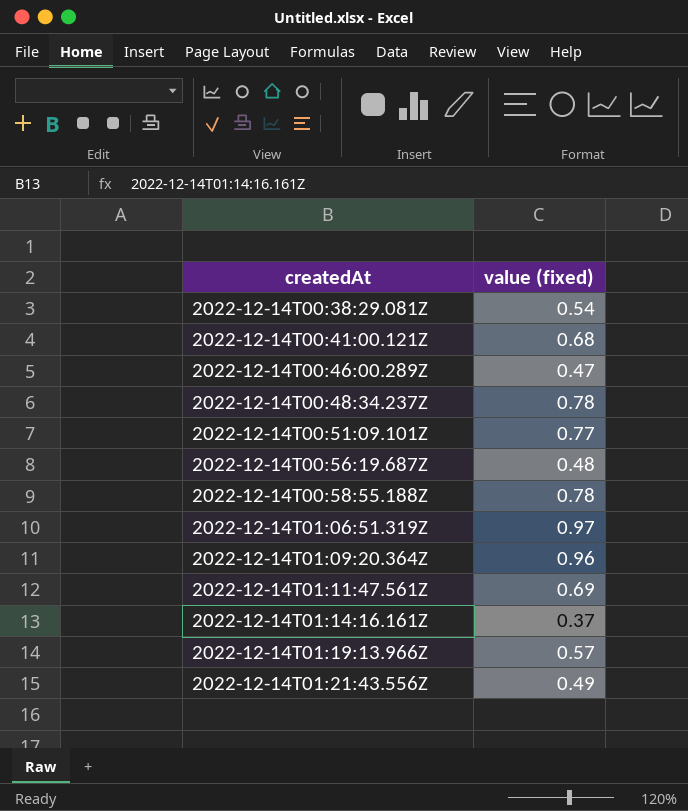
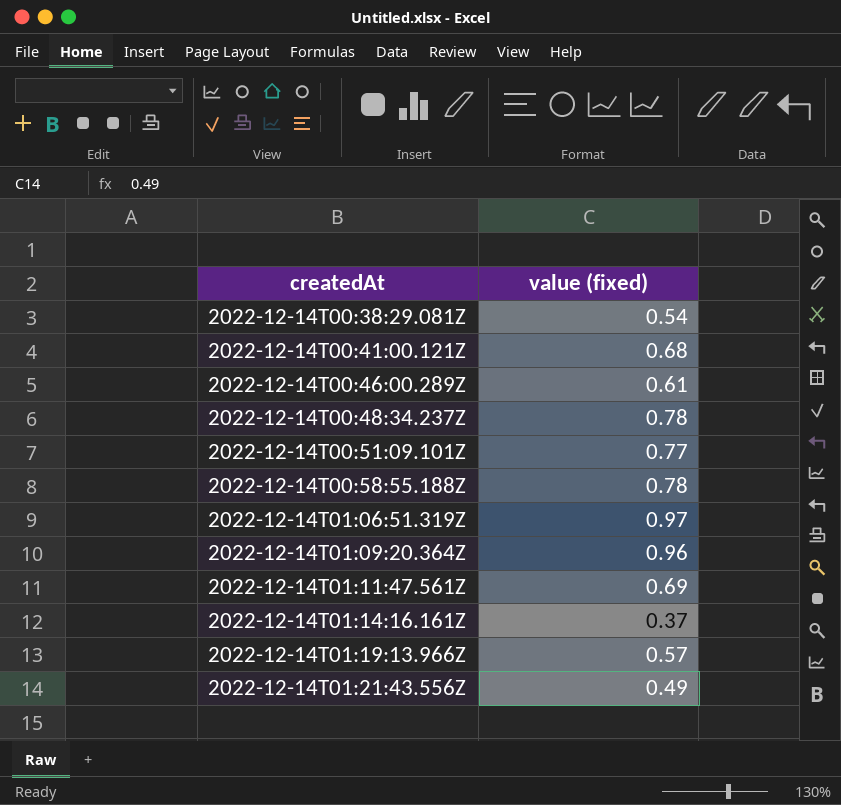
row 2022-12-14T00:56:19.687Z: 0.48 -> none
2022-12-14T00:46:00.289Z | value (fixed): 0.47 -> 0.61

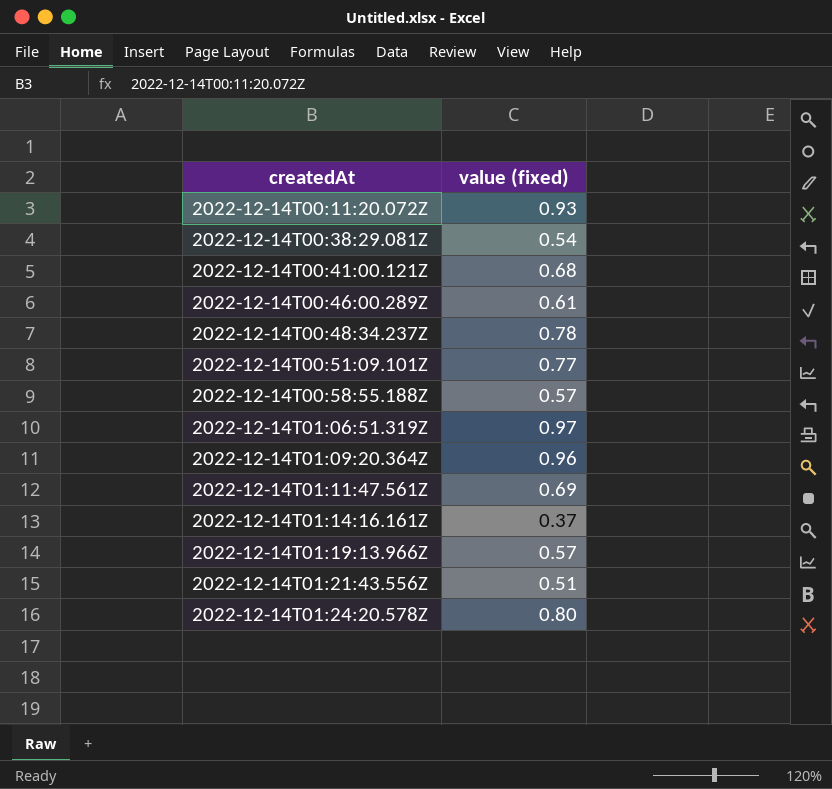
row 2022-12-14T00:11:20.072Z: none -> 0.93
2022-12-14T00:58:55.188Z | value (fixed): 0.78 -> 0.57
2022-12-14T01:21:43.556Z | value (fixed): 0.49 -> 0.51
row 2022-12-14T01:24:20.578Z: none -> 0.80

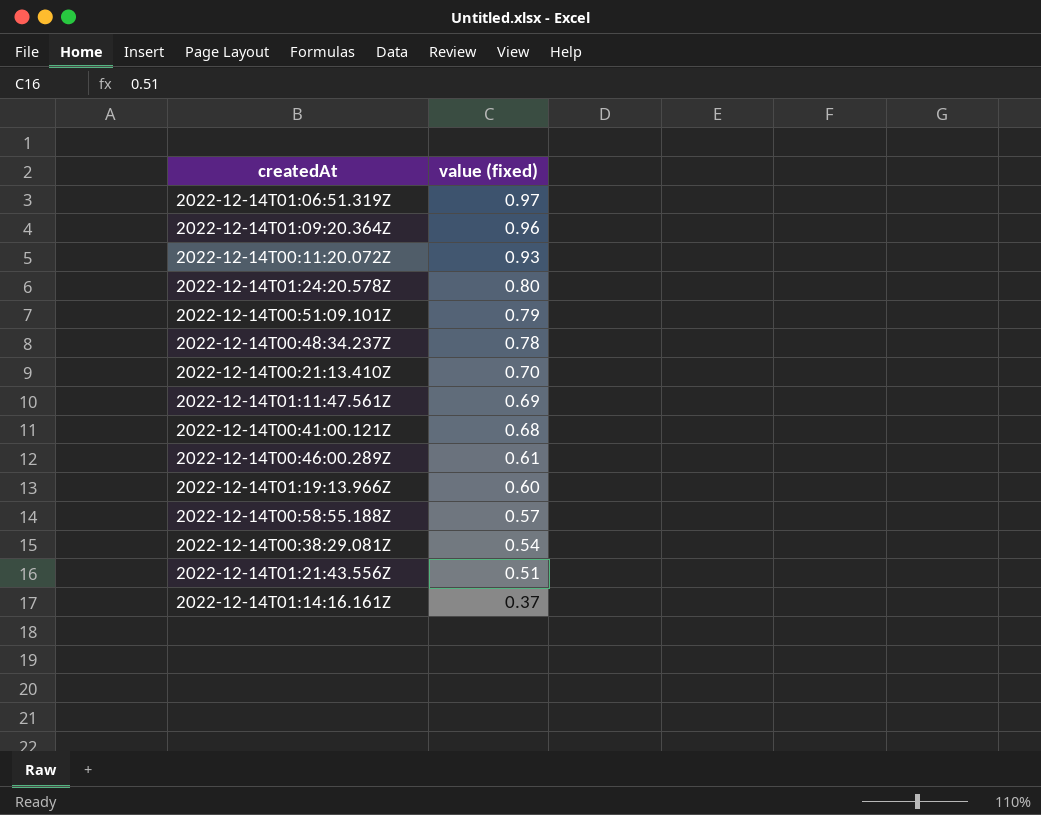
row order: createdAt ascending -> value (fixed) descending
2022-12-14T00:51:09.101Z | value (fixed): 0.77 -> 0.79
row 2022-12-14T00:21:13.410Z: none -> 0.70
2022-12-14T01:19:13.966Z | value (fixed): 0.57 -> 0.60

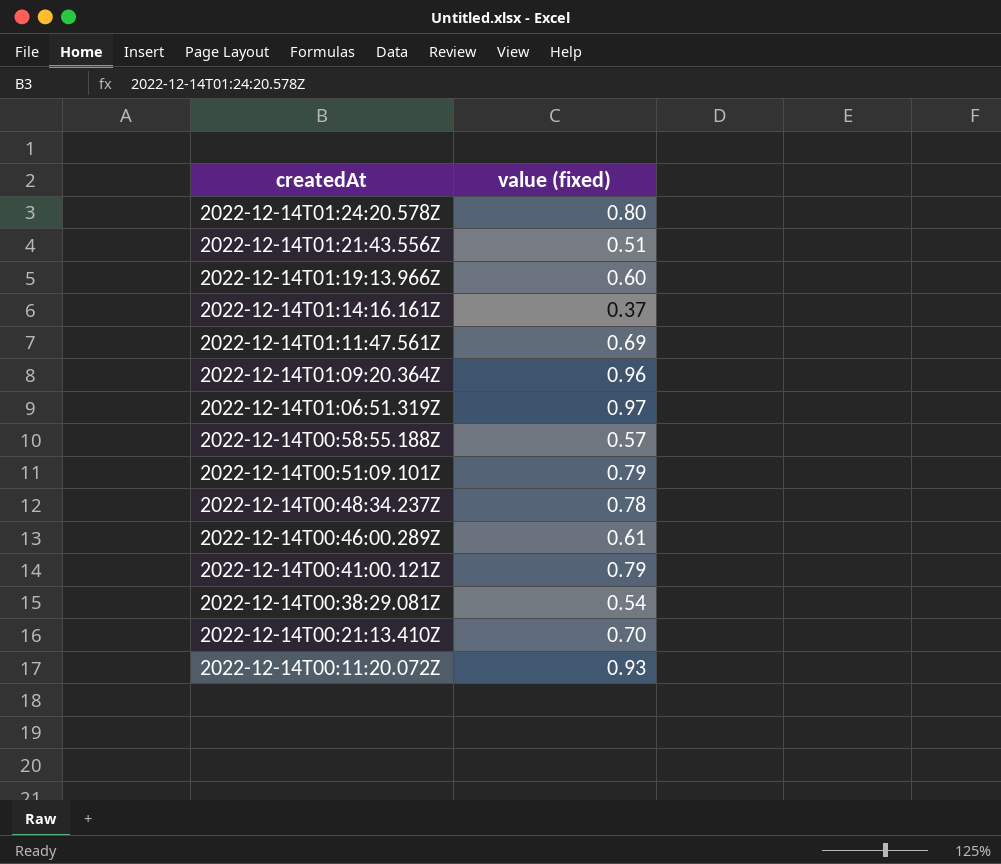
row order: value (fixed) descending -> createdAt descending
2022-12-14T00:41:00.121Z | value (fixed): 0.68 -> 0.79

